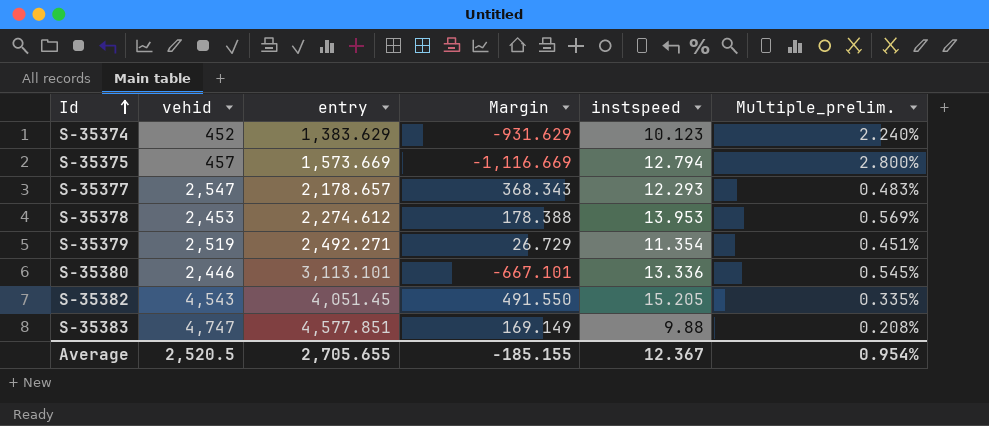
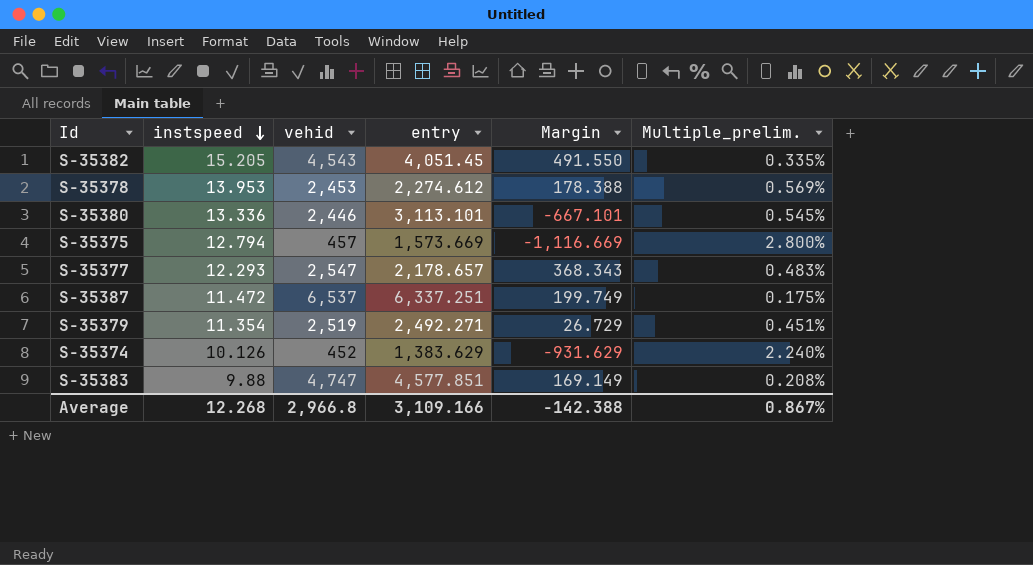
row order: Id ascending -> instspeed descending
column instspeed | position: 5 -> 2
row S-35387: none -> 11.472 | 6,537 | 6,337.251 | 199.749 | 0.175%
S-35374 | instspeed: 10.123 -> 10.126
Average | instspeed: 12.367 -> 12.268
Average | vehid: 2,520.5 -> 2,966.8
Average | entry: 2,705.655 -> 3,109.166
Average | Margin: -185.155 -> -142.388
Average | Multiple_prelim.: 0.954% -> 0.867%

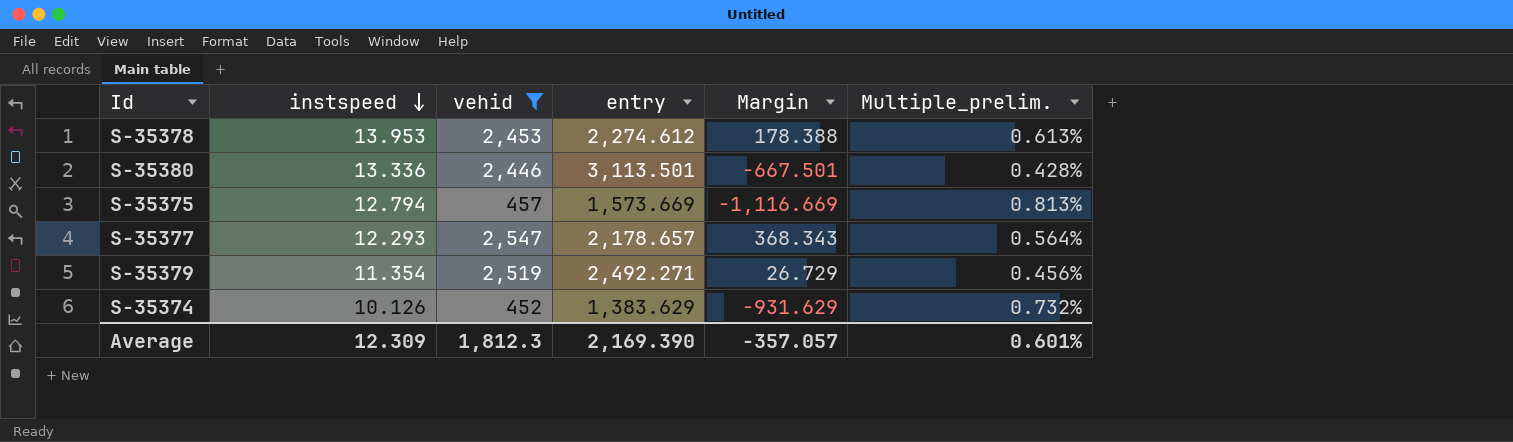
filter: none -> vehid <= 2,547
column Multiple_prelim. | formula: [instspeed] / [vehid] -> [instspeed] / [entry]
S-35380 | entry: 3,113.101 -> 3,113.501
S-35380 | Margin: -667.101 -> -667.501
Average | instspeed: 12.268 -> 12.309
Average | vehid: 2,966.8 -> 1,812.3
Average | entry: 3,109.166 -> 2,169.390
Average | Margin: -142.388 -> -357.057
Average | Multiple_prelim.: 0.867% -> 0.601%

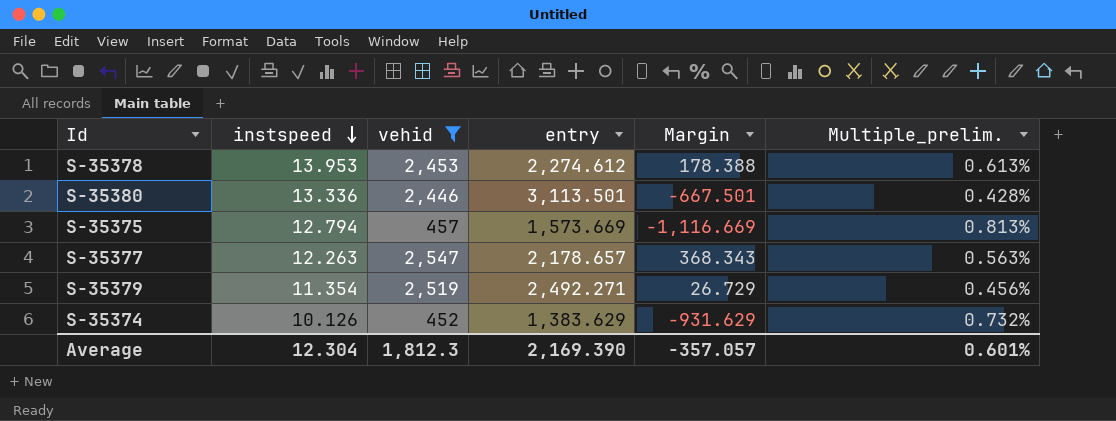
S-35377 | instspeed: 12.293 -> 12.263
S-35377 | Multiple_prelim.: 0.564% -> 0.563%
Average | instspeed: 12.309 -> 12.304

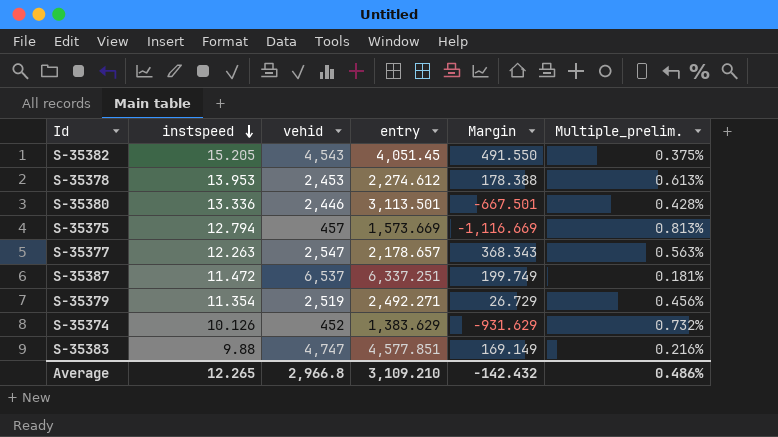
filter: vehid <= 2,547 -> none
Average | instspeed: 12.304 -> 12.265
Average | vehid: 1,812.3 -> 2,966.8
Average | entry: 2,169.390 -> 3,109.210
Average | Margin: -357.057 -> -142.432
Average | Multiple_prelim.: 0.601% -> 0.486%

